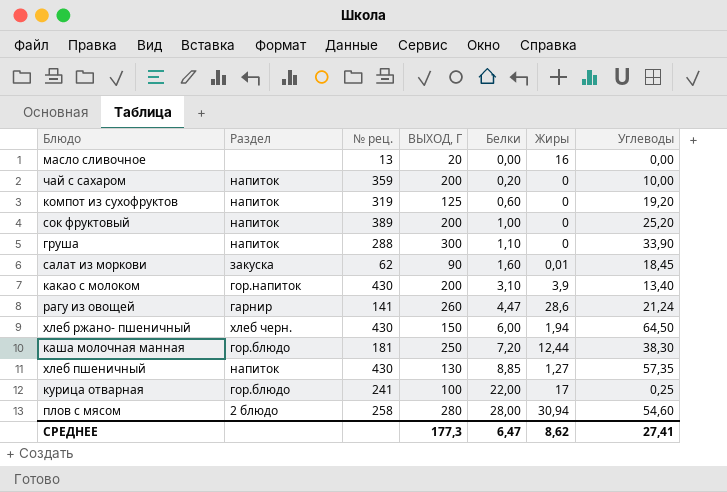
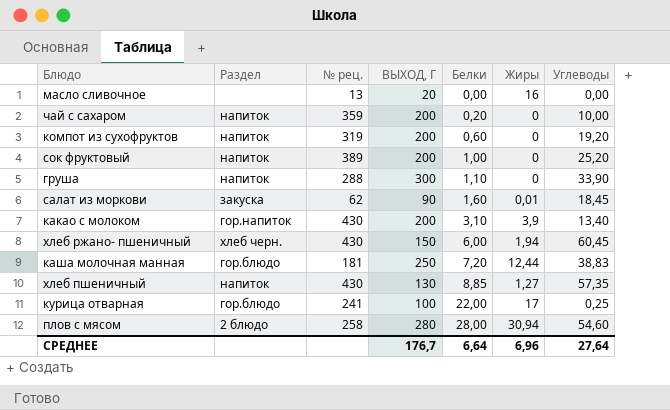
row рагу из овощей: гарнир | 141 | 260 | 4,47 | 28,6 | 21,24 -> none
компот из сухофруктов | ВЫХОД, Г: 125 -> 200
хлеб ржано- пшеничный | Углеводы: 64,50 -> 60,45
каша молочная манная | Углеводы: 38,30 -> 38,83
СРЕДНЕЕ | ВЫХОД, Г: 177,3 -> 176,7
СРЕДНЕЕ | Белки: 6,47 -> 6,64
СРЕДНЕЕ | Жиры: 8,62 -> 6,96
СРЕДНЕЕ | Углеводы: 27,41 -> 27,64

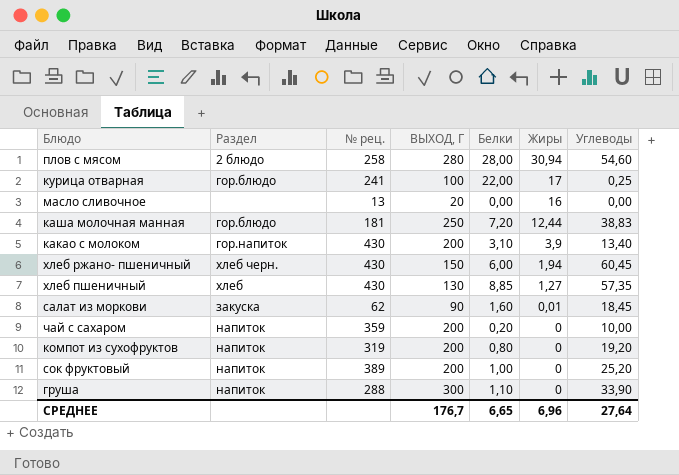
row order: Белки ascending -> Жиры descending
хлеб пшеничный | Раздел: напиток -> хлеб
компот из сухофруктов | Белки: 0,60 -> 0,80
СРЕДНЕЕ | Белки: 6,64 -> 6,65

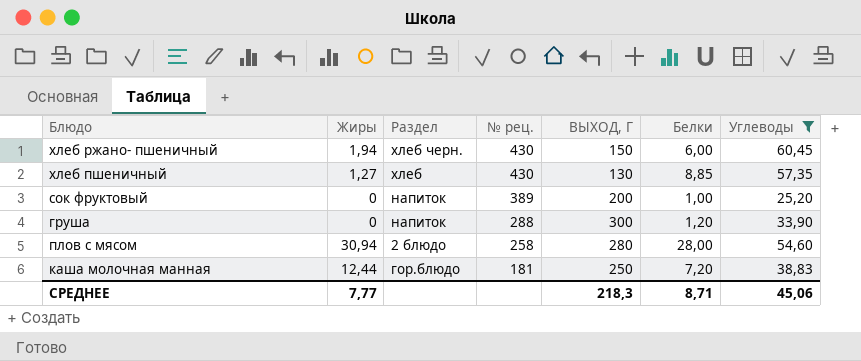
filter: none -> Углеводы >= 25,20
row order: Жиры descending -> № рец. descending
column Жиры | position: 6 -> 2
груша | Белки: 1,10 -> 1,20
СРЕДНЕЕ | Жиры: 6,96 -> 7,77
СРЕДНЕЕ | ВЫХОД, Г: 176,7 -> 218,3
СРЕДНЕЕ | Белки: 6,65 -> 8,71
СРЕДНЕЕ | Углеводы: 27,64 -> 45,06

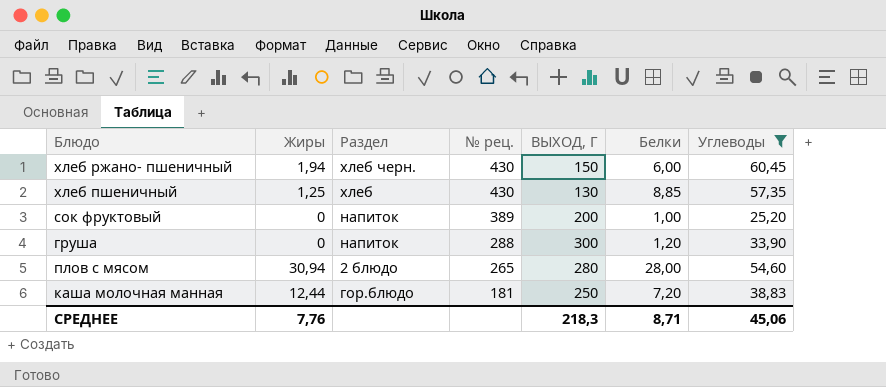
хлеб пшеничный | Жиры: 1,27 -> 1,25
плов с мясом | № рец.: 258 -> 265
СРЕДНЕЕ | Жиры: 7,77 -> 7,76

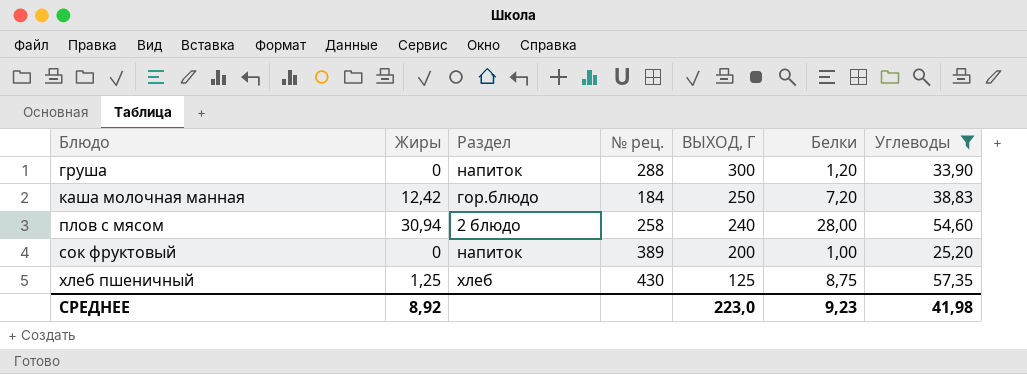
row order: № рец. descending -> Блюдо ascending
row хлеб ржано- пшеничный: 1,94 | хлеб черн. | 430 | 150 | 6,00 | 60,45 -> none
каша молочная манная | Жиры: 12,44 -> 12,42
каша молочная манная | № рец.: 181 -> 184
плов с мясом | № рец.: 265 -> 258
плов с мясом | ВЫХОД, Г: 280 -> 240
хлеб пшеничный | ВЫХОД, Г: 130 -> 125
хлеб пшеничный | Белки: 8,85 -> 8,75
СРЕДНЕЕ | Жиры: 7,76 -> 8,92
СРЕДНЕЕ | ВЫХОД, Г: 218,3 -> 223,0
СРЕДНЕЕ | Белки: 8,71 -> 9,23
СРЕДНЕЕ | Углеводы: 45,06 -> 41,98

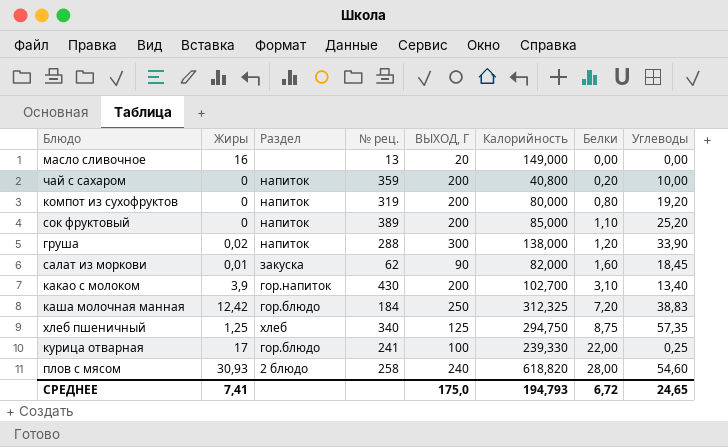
filter: Углеводы >= 25,20 -> none
row order: Блюдо ascending -> Белки ascending
column Калорийность | position: none -> 6
сок фруктовый | Белки: 1,00 -> 1,10
груша | Жиры: 0 -> 0,02
хлеб пшеничный | № рец.: 430 -> 340
плов с мясом | Жиры: 30,94 -> 30,93
СРЕДНЕЕ | Жиры: 8,92 -> 7,41
СРЕДНЕЕ | ВЫХОД, Г: 223,0 -> 175,0
СРЕДНЕЕ | Белки: 9,23 -> 6,72
СРЕДНЕЕ | Углеводы: 41,98 -> 24,65

